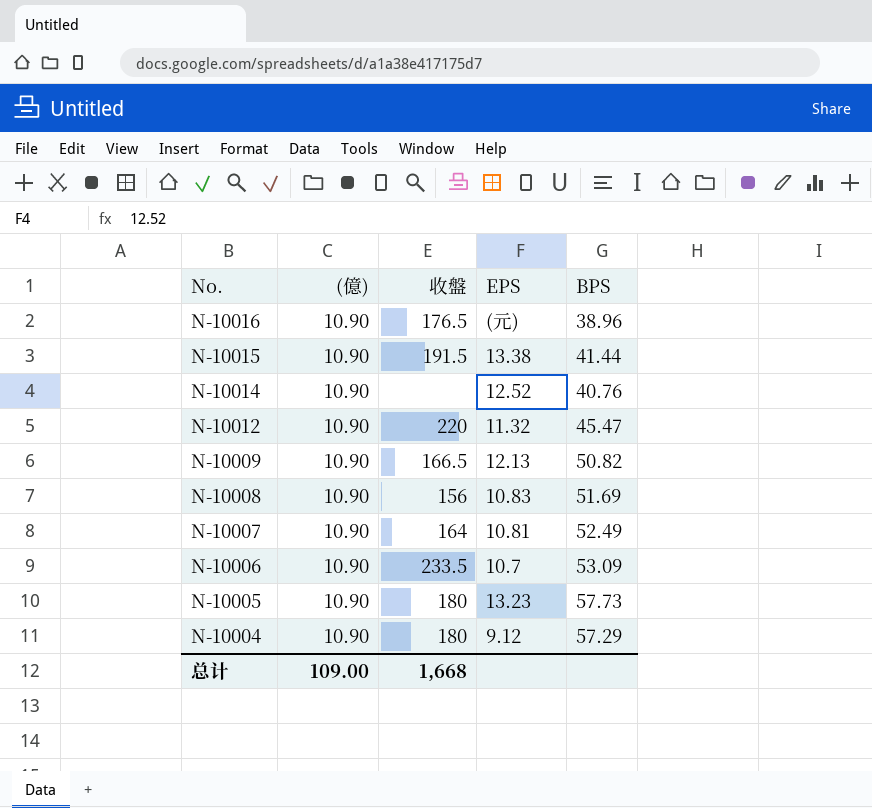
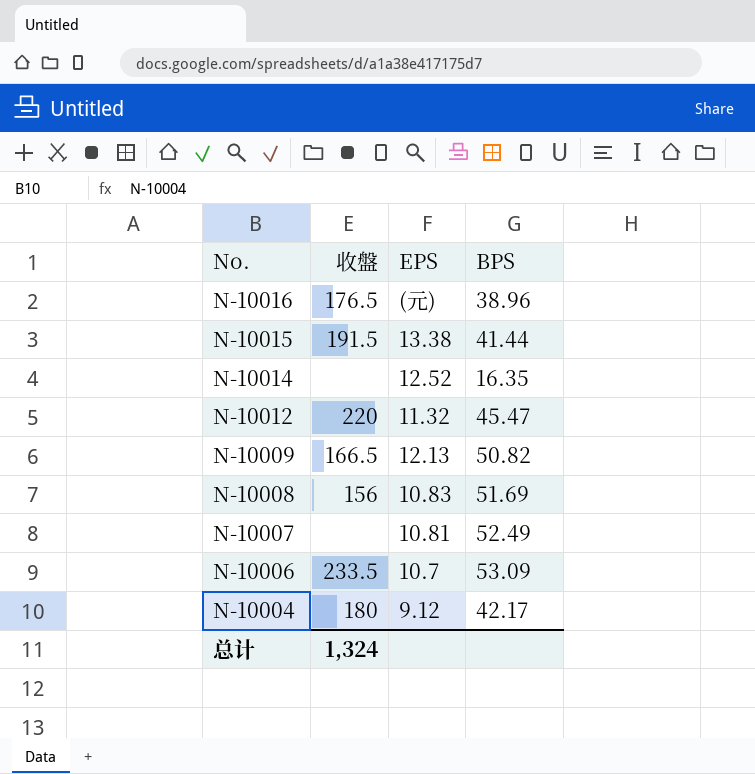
column (億) | position: 2 -> none
row N-10005: 10.90 | 180 | 13.23 | 57.73 -> none
N-10014 | BPS: 40.76 -> 16.35
N-10007 | 收盤: 164 -> none
N-10004 | BPS: 57.29 -> 42.17
总计 | 收盤: 1,668 -> 1,324

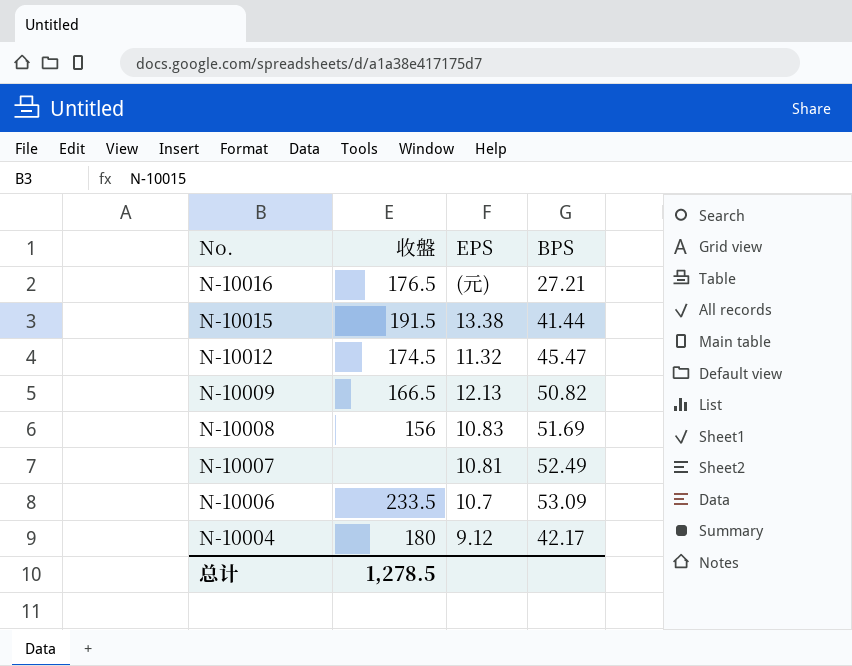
row N-10014: none | 12.52 | 16.35 -> none
N-10016 | BPS: 38.96 -> 27.21
N-10012 | 收盤: 220 -> 174.5
总计 | 收盤: 1,324 -> 1,278.5

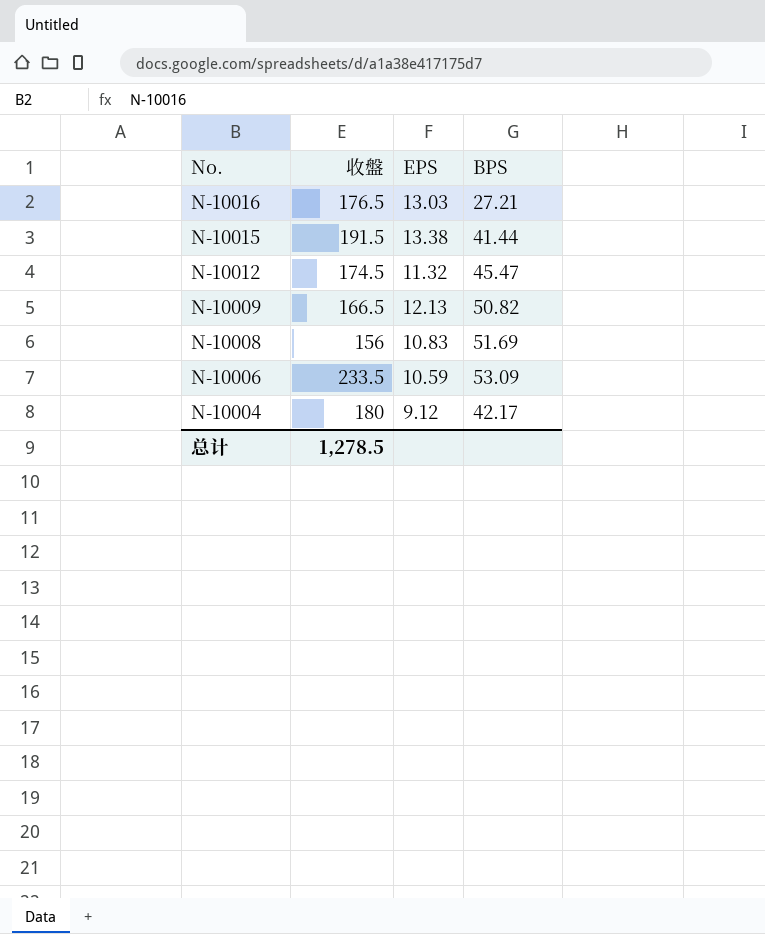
row N-10007: none | 10.81 | 52.49 -> none
N-10016 | EPS: (元) -> 13.03
N-10006 | EPS: 10.7 -> 10.59

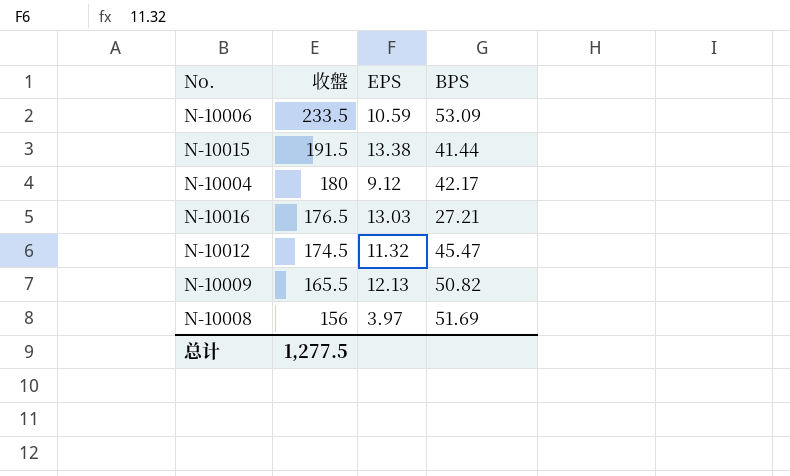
row order: No. descending -> 收盤 descending
N-10009 | 收盤: 166.5 -> 165.5
N-10008 | EPS: 10.83 -> 3.97
总计 | 收盤: 1,278.5 -> 1,277.5

